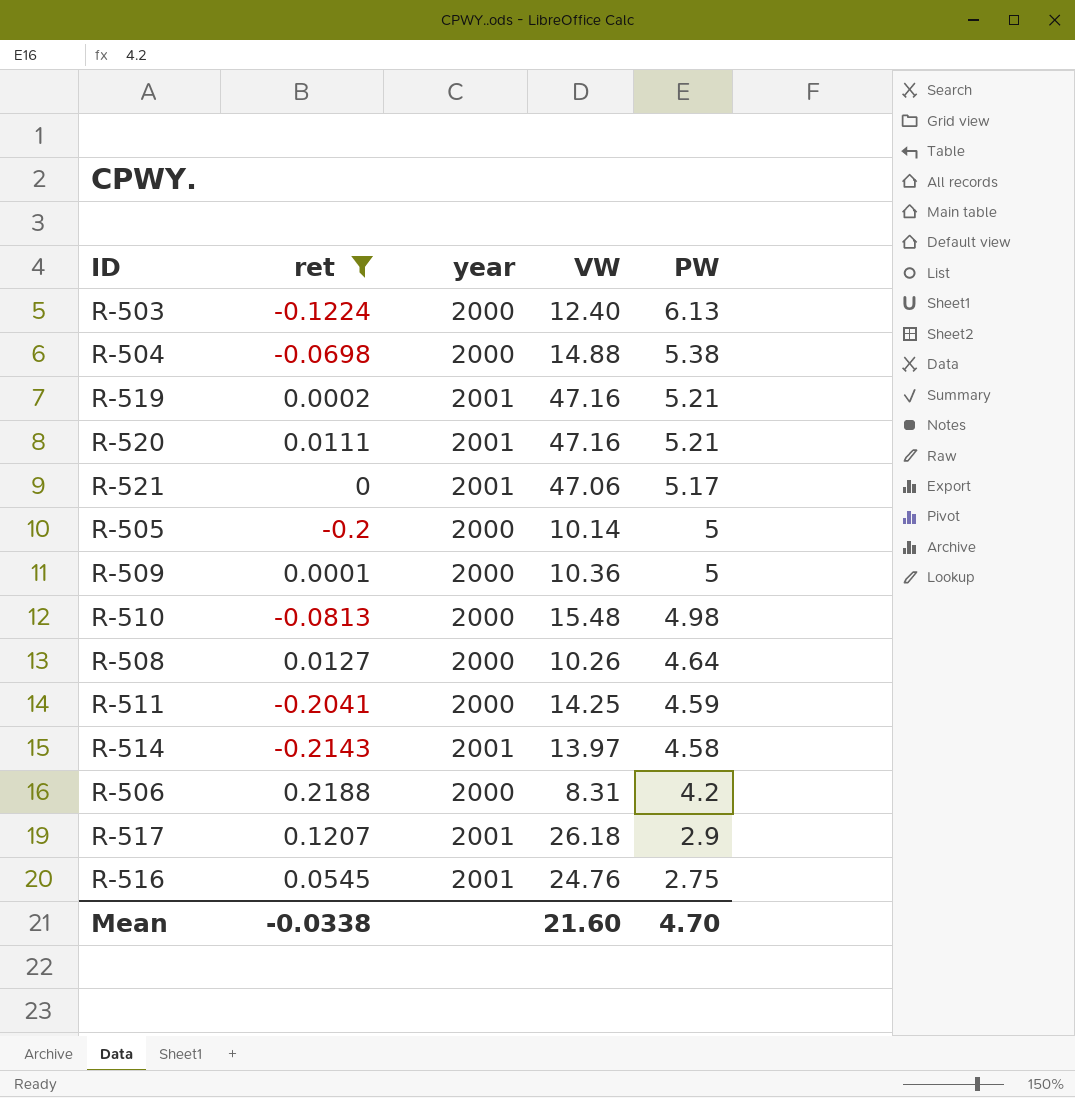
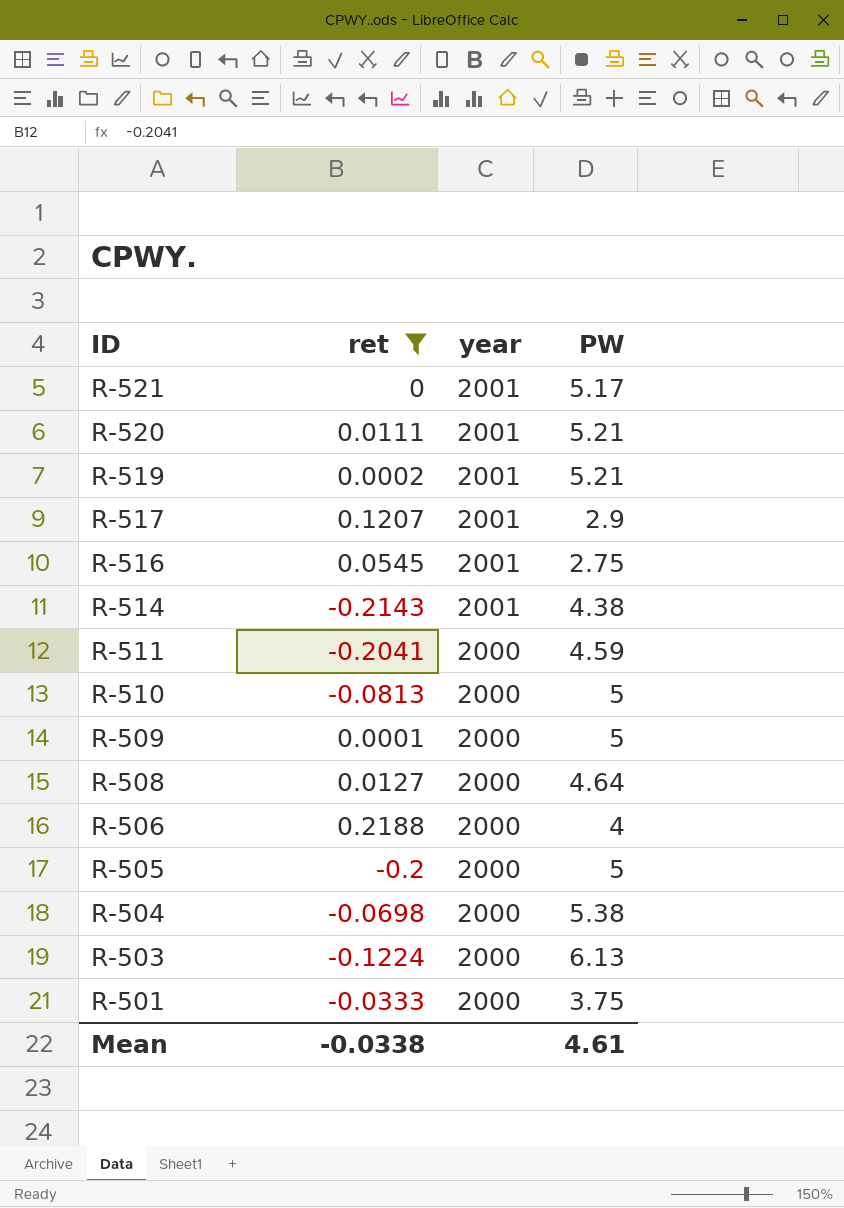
row order: PW descending -> ID descending
column VW | position: 4 -> none
R-514 | PW: 4.58 -> 4.38
R-510 | PW: 4.98 -> 5
R-506 | PW: 4.2 -> 4
row R-501: none -> -0.0333 | 2000 | 3.75
Mean | PW: 4.70 -> 4.61

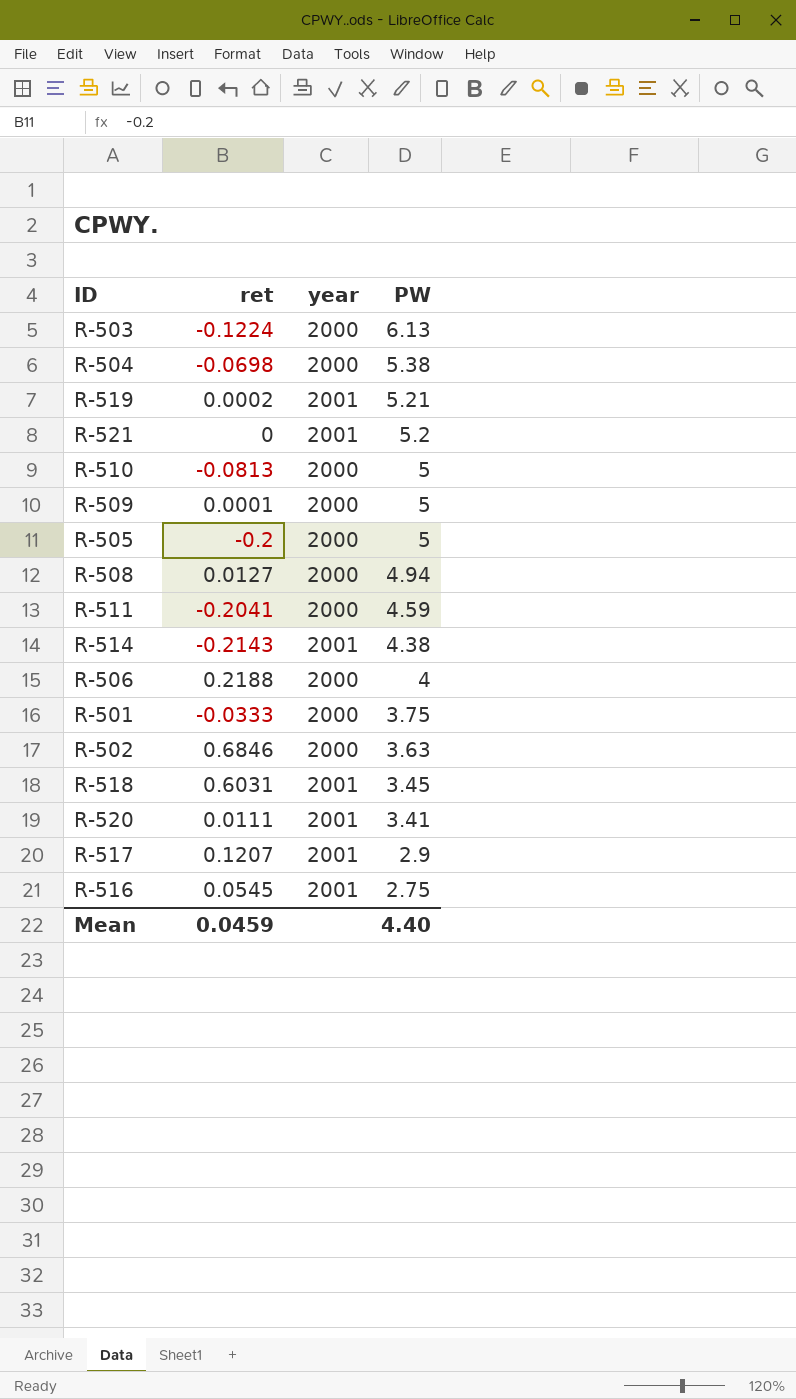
filter: ret <= 0.2188 -> none
row order: ID descending -> PW descending
R-521 | PW: 5.17 -> 5.2
R-508 | PW: 4.64 -> 4.94
R-520 | PW: 5.21 -> 3.41
Mean | ret: -0.0338 -> 0.0459
Mean | PW: 4.61 -> 4.40

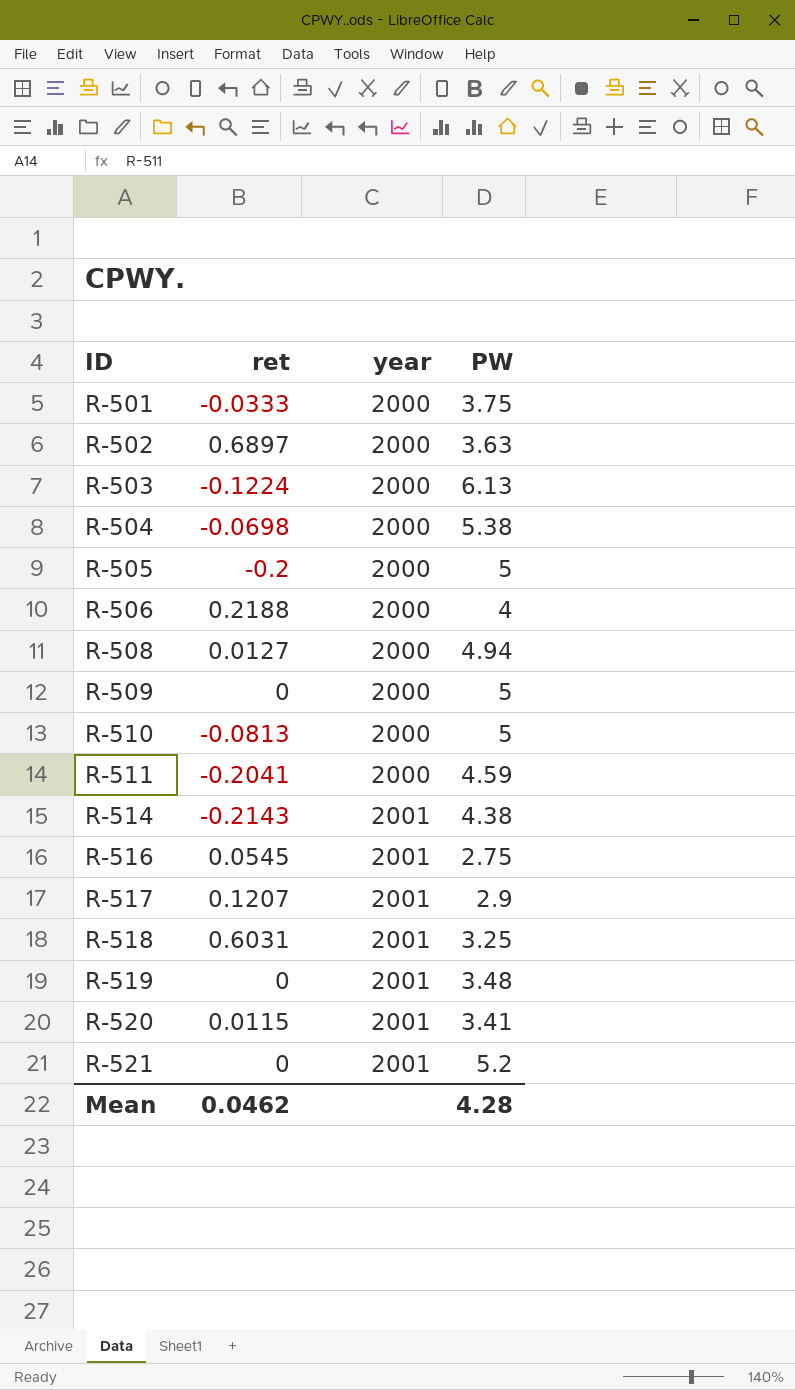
row order: PW descending -> ID ascending
R-502 | ret: 0.6846 -> 0.6897
R-509 | ret: 0.0001 -> 0
R-518 | PW: 3.45 -> 3.25
R-519 | ret: 0.0002 -> 0
R-519 | PW: 5.21 -> 3.48
R-520 | ret: 0.0111 -> 0.0115
Mean | ret: 0.0459 -> 0.0462
Mean | PW: 4.40 -> 4.28

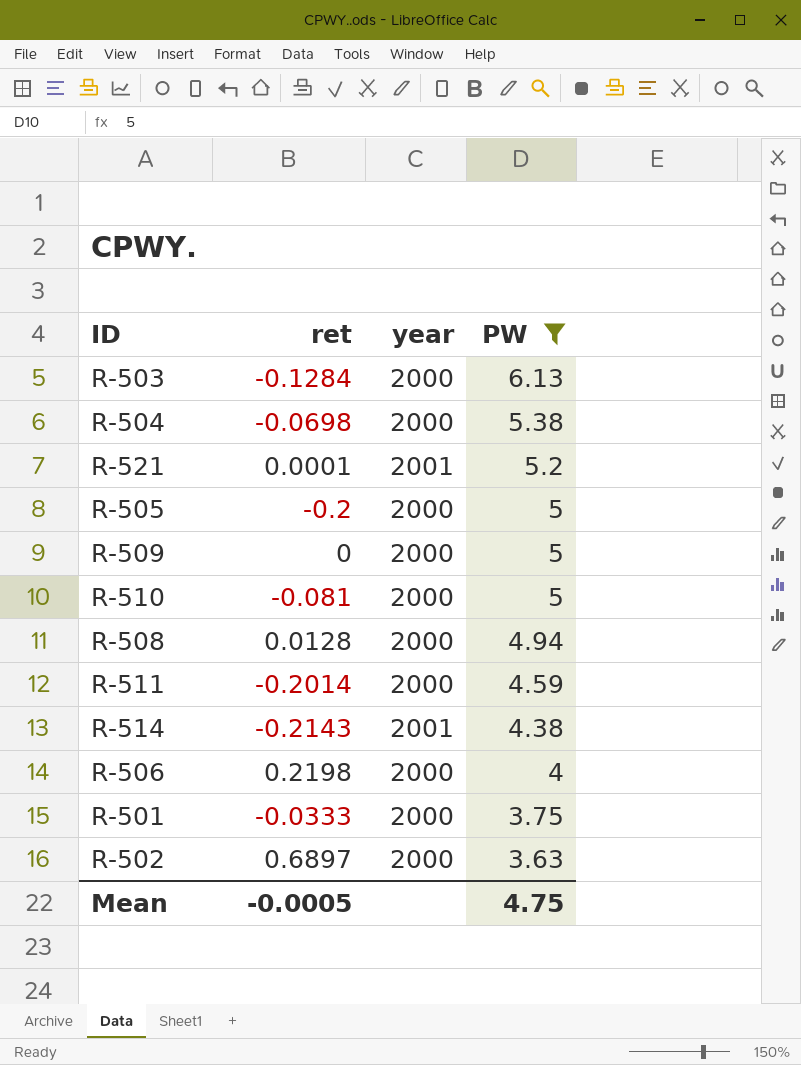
filter: none -> PW >= 3.63
row order: ID ascending -> PW descending
R-503 | ret: -0.1224 -> -0.1284
R-521 | ret: 0 -> 0.0001
R-510 | ret: -0.0813 -> -0.081
R-508 | ret: 0.0127 -> 0.0128
R-511 | ret: -0.2041 -> -0.2014
R-506 | ret: 0.2188 -> 0.2198
Mean | ret: 0.0462 -> -0.0005
Mean | PW: 4.28 -> 4.75

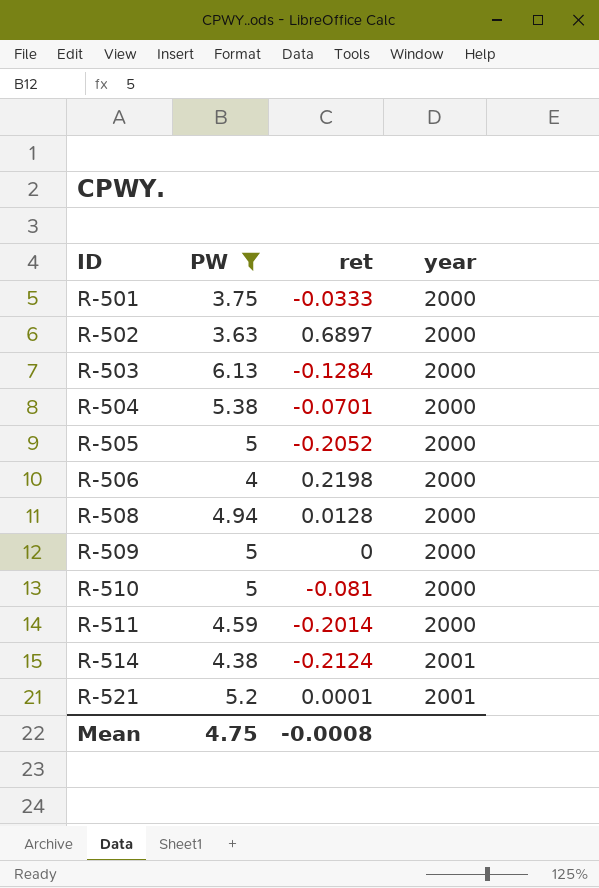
row order: PW descending -> ID ascending
column PW | position: 4 -> 2
R-504 | ret: -0.0698 -> -0.0701
R-505 | ret: -0.2 -> -0.2052
R-514 | ret: -0.2143 -> -0.2124
Mean | ret: -0.0005 -> -0.0008

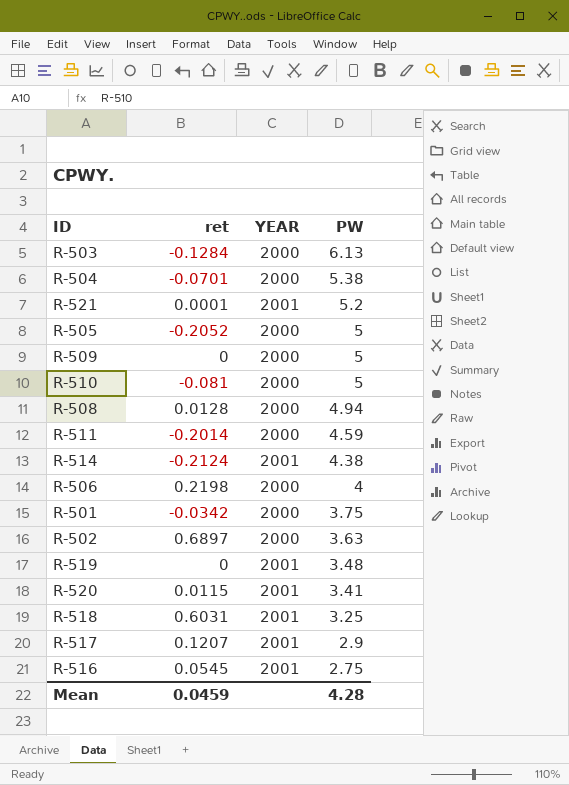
filter: PW >= 3.63 -> none
row order: ID ascending -> PW descending
column name: year -> YEAR
column PW | position: 2 -> 4
R-501 | ret: -0.0333 -> -0.0342
Mean | ret: -0.0008 -> 0.0459
Mean | PW: 4.75 -> 4.28

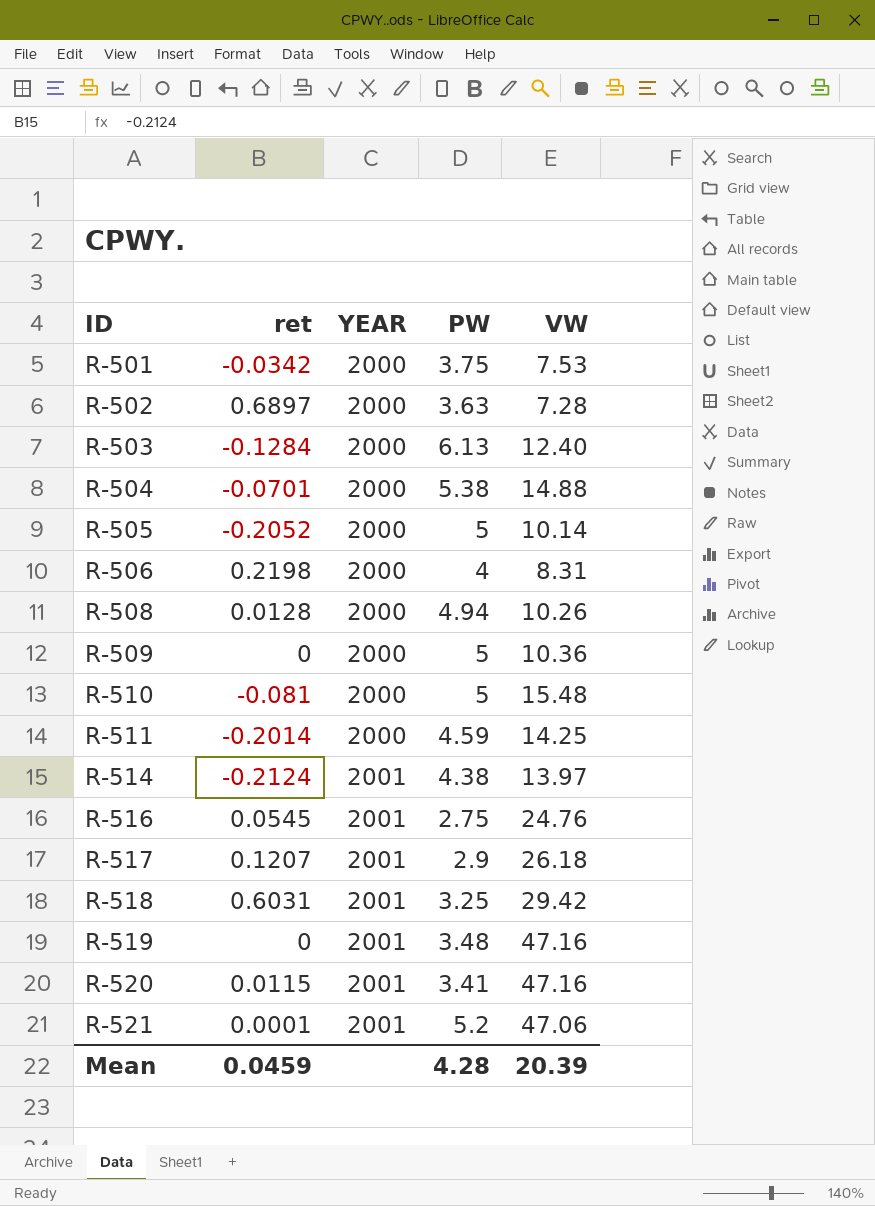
row order: PW descending -> ID ascending
column VW | position: none -> 5

